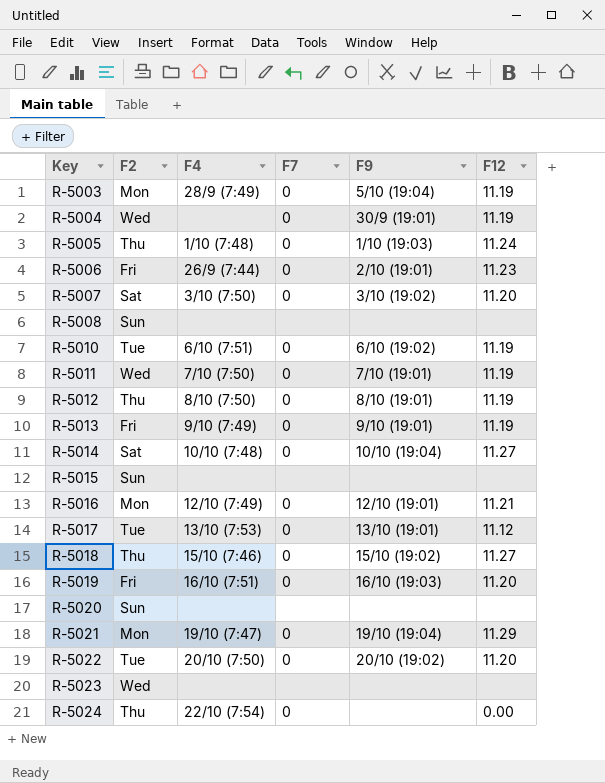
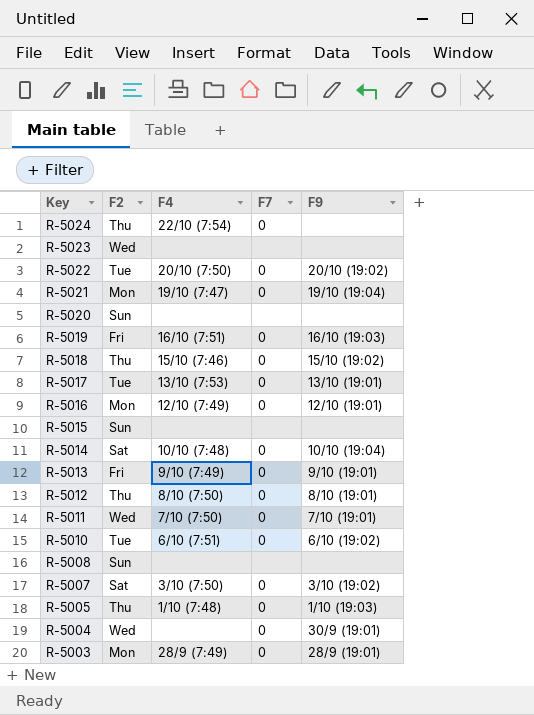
row order: Key ascending -> Key descending
column F12 | position: 6 -> none
row R-5006: Fri | 26/9 (7:44) | 0 | 2/10 (19:01) | 11.23 -> none
R-5003 | F9: 5/10 (19:04) -> 28/9 (19:01)

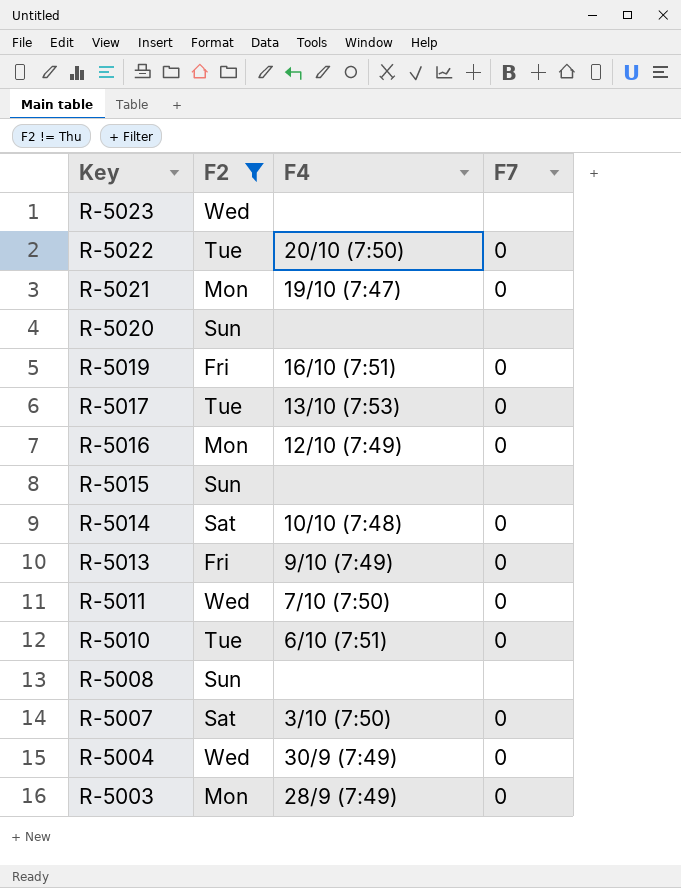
filter: none -> F2 != Thu
column F9 | position: 5 -> none
R-5004 | F4: none -> 30/9 (7:49)

